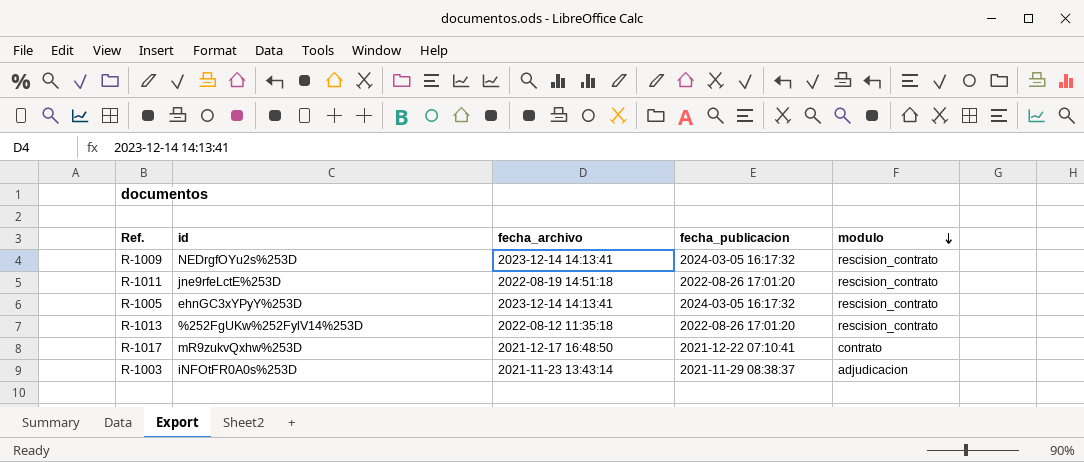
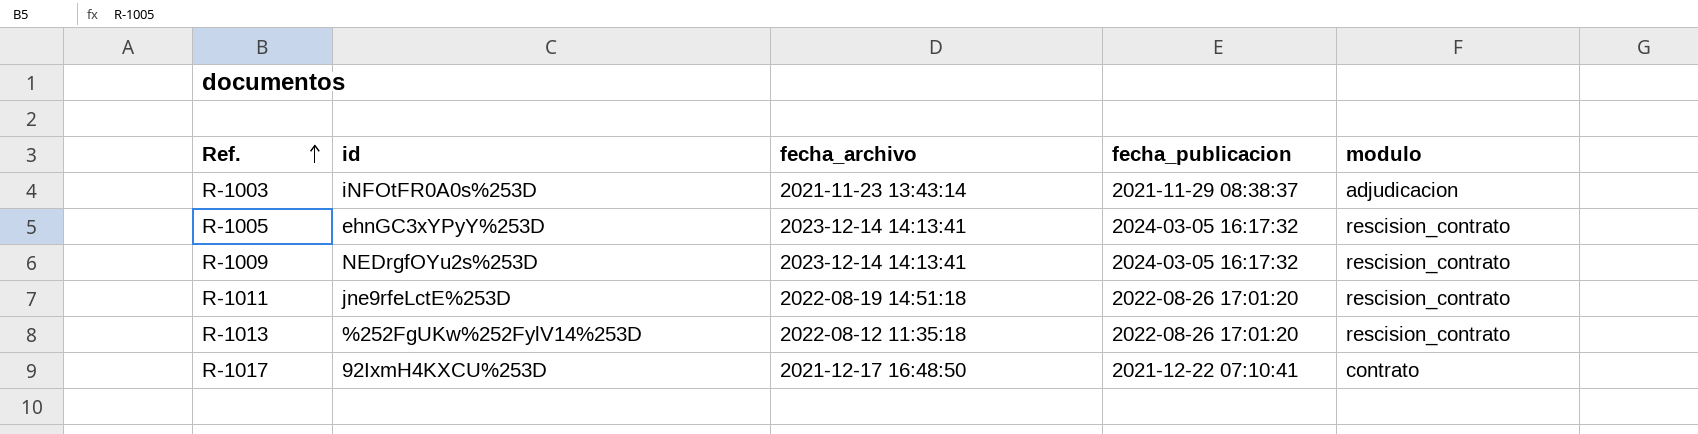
row order: modulo descending -> Ref. ascending
R-1017 | id: mR9zukvQxhw%253D -> 92IxmH4KXCU%253D

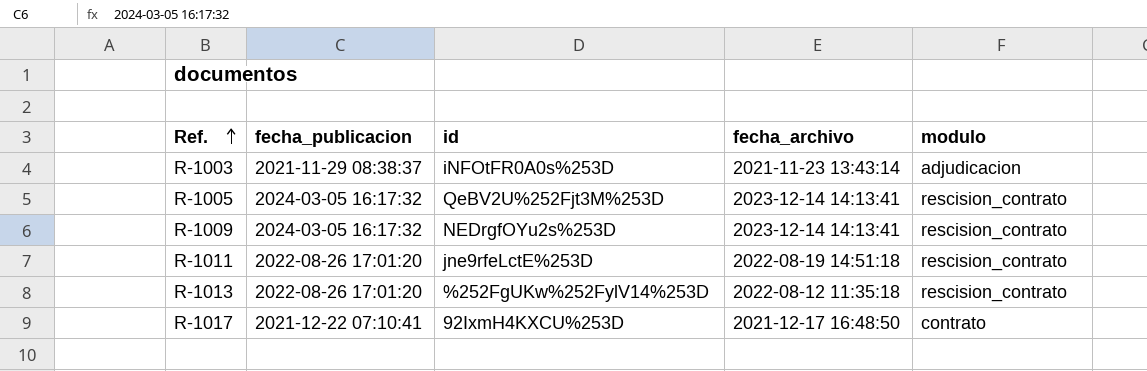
column fecha_publicacion | position: 4 -> 2
R-1005 | id: ehnGC3xYPyY%253D -> QeBV2U%252Fjt3M%253D

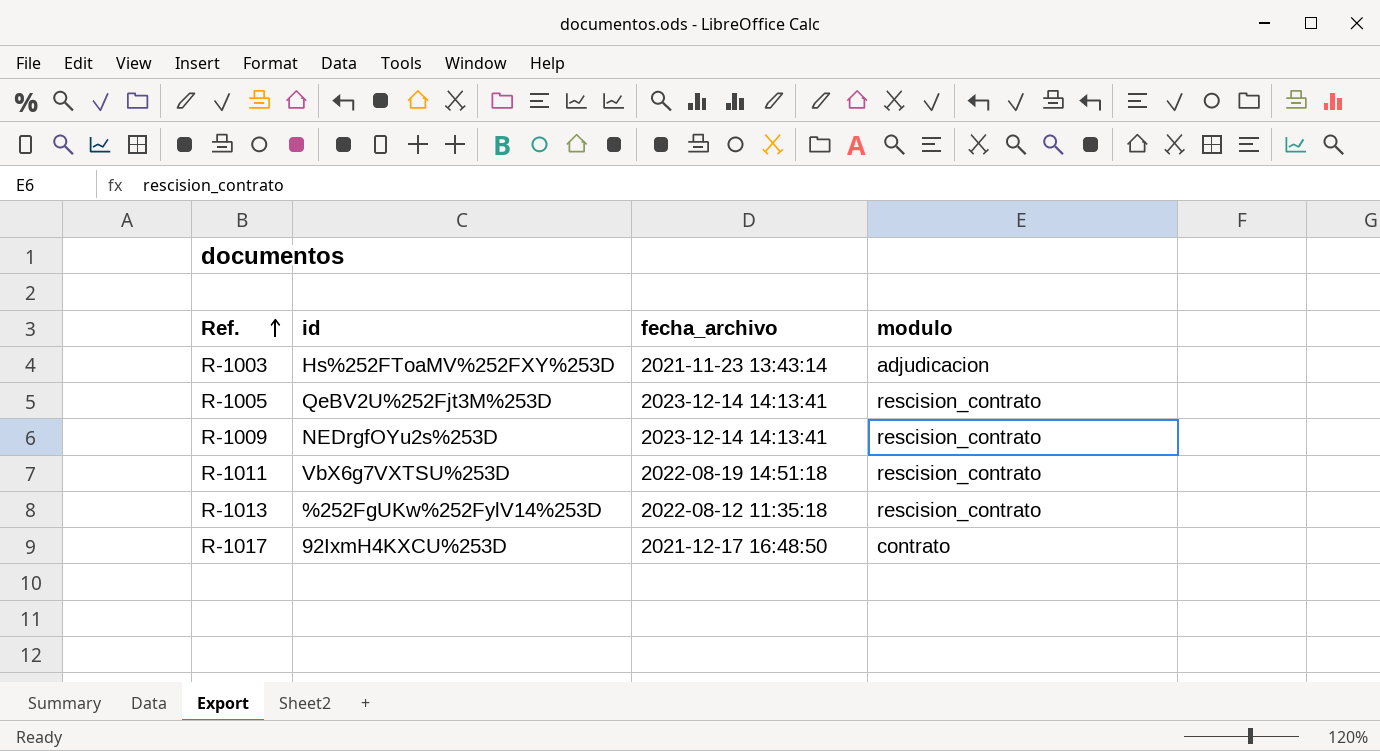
column fecha_publicacion | position: 2 -> none
R-1003 | id: iNFOtFR0A0s%253D -> Hs%252FToaMV%252FXY%253D
R-1011 | id: jne9rfeLctE%253D -> VbX6g7VXTSU%253D

